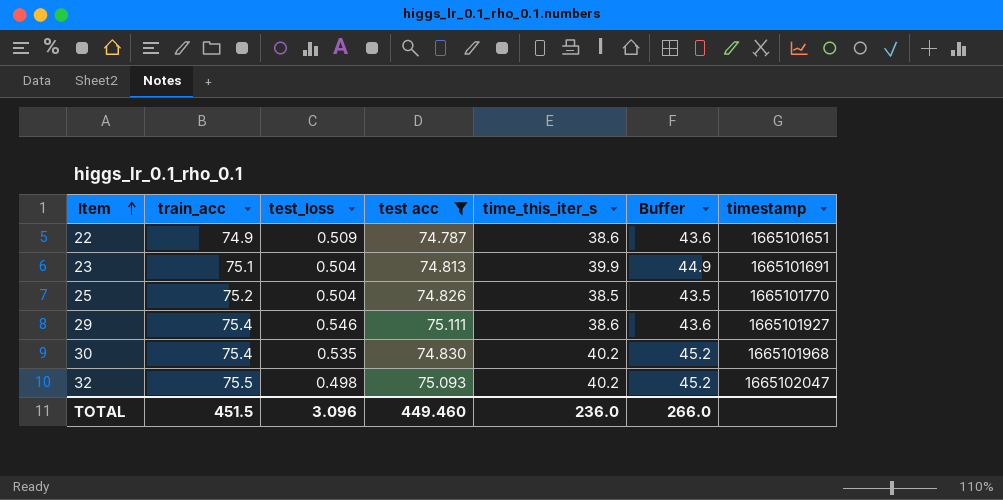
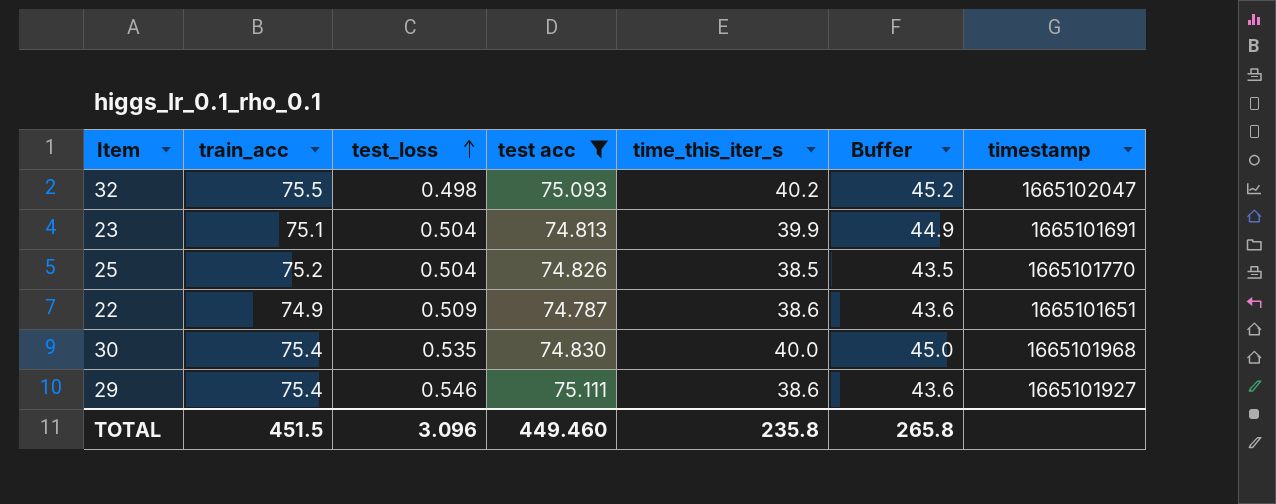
row order: Item ascending -> test_loss ascending
30 | time_this_iter_s: 40.2 -> 40.0
30 | Buffer: 45.2 -> 45.0
TOTAL | time_this_iter_s: 236.0 -> 235.8
TOTAL | Buffer: 266.0 -> 265.8

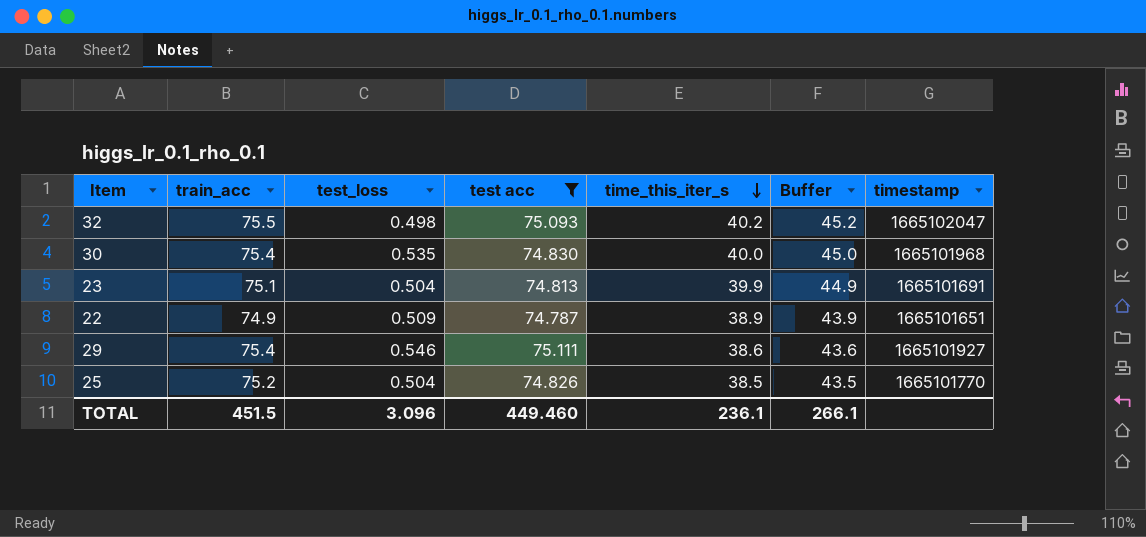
row order: test_loss ascending -> time_this_iter_s descending
22 | time_this_iter_s: 38.6 -> 38.9
22 | Buffer: 43.6 -> 43.9
TOTAL | time_this_iter_s: 235.8 -> 236.1
TOTAL | Buffer: 265.8 -> 266.1

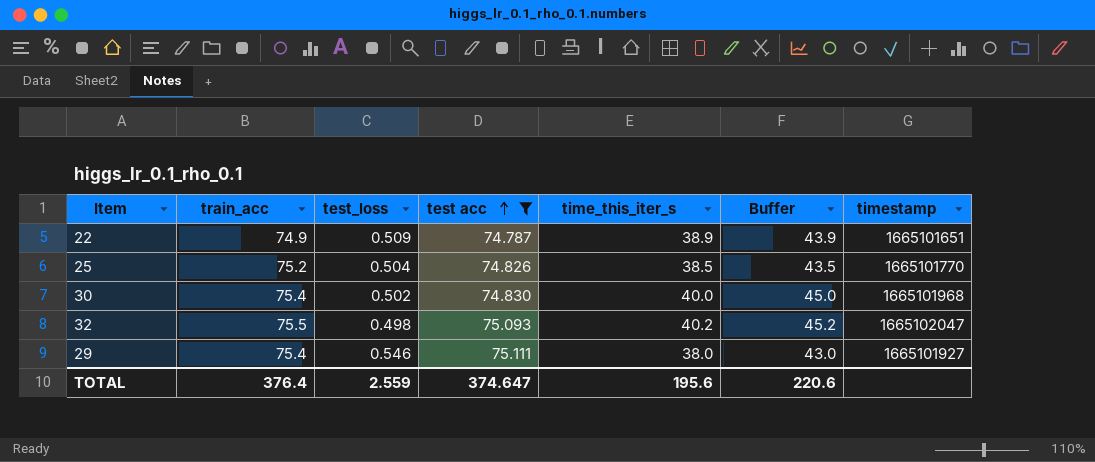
row order: time_this_iter_s descending -> test acc ascending
row 23: 75.1 | 0.504 | 74.813 | 39.9 | 44.9 | 1665101691 -> none
30 | test_loss: 0.535 -> 0.502
29 | time_this_iter_s: 38.6 -> 38.0
29 | Buffer: 43.6 -> 43.0
TOTAL | train_acc: 451.5 -> 376.4
TOTAL | test_loss: 3.096 -> 2.559
TOTAL | test acc: 449.460 -> 374.647
TOTAL | time_this_iter_s: 236.1 -> 195.6
TOTAL | Buffer: 266.1 -> 220.6

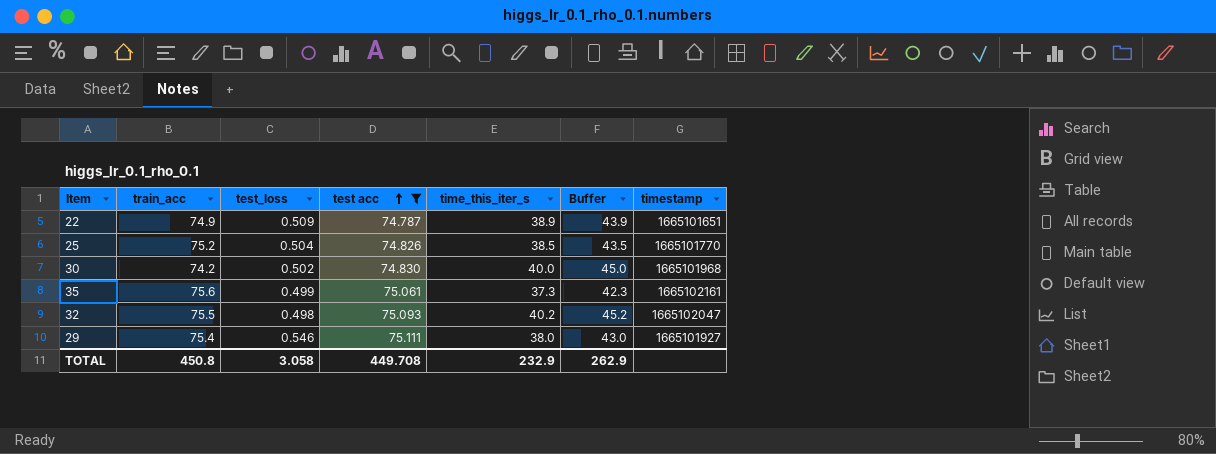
30 | train_acc: 75.4 -> 74.2
row 35: none -> 75.6 | 0.499 | 75.061 | 37.3 | 42.3 | 1665102161
TOTAL | train_acc: 376.4 -> 450.8
TOTAL | test_loss: 2.559 -> 3.058
TOTAL | test acc: 374.647 -> 449.708
TOTAL | time_this_iter_s: 195.6 -> 232.9
TOTAL | Buffer: 220.6 -> 262.9

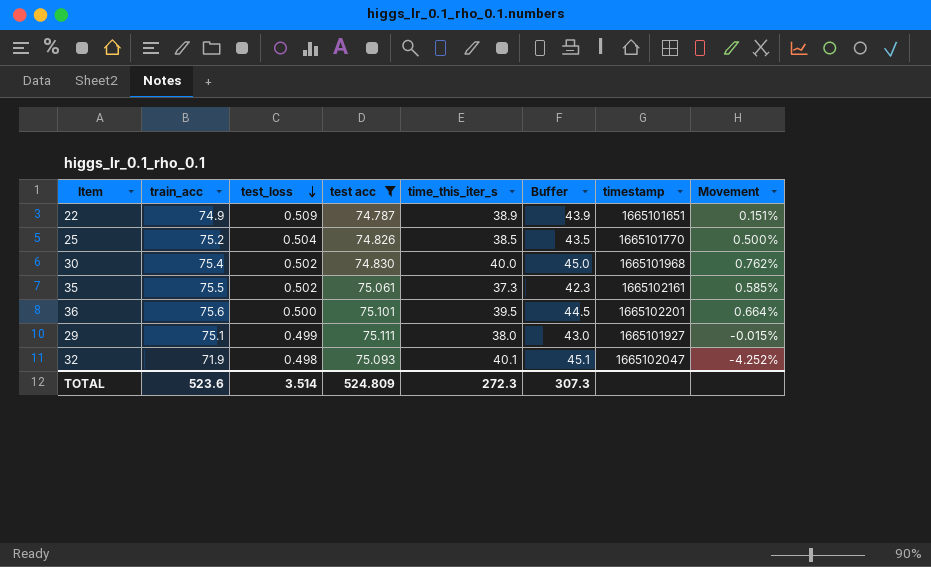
row order: test acc ascending -> test_loss descending
column Movement | formula: none -> ([train_acc] - [test acc]) / [test acc]
30 | train_acc: 74.2 -> 75.4
35 | train_acc: 75.6 -> 75.5
35 | test_loss: 0.499 -> 0.502
row 36: none -> 75.6 | 0.500 | 75.101 | 39.5 | 44.5 | 1665102201 | 0.664%
29 | train_acc: 75.4 -> 75.1
29 | test_loss: 0.546 -> 0.499
32 | train_acc: 75.5 -> 71.9
32 | time_this_iter_s: 40.2 -> 40.1
32 | Buffer: 45.2 -> 45.1
TOTAL | train_acc: 450.8 -> 523.6
TOTAL | test_loss: 3.058 -> 3.514
TOTAL | test acc: 449.708 -> 524.809
TOTAL | time_this_iter_s: 232.9 -> 272.3
TOTAL | Buffer: 262.9 -> 307.3

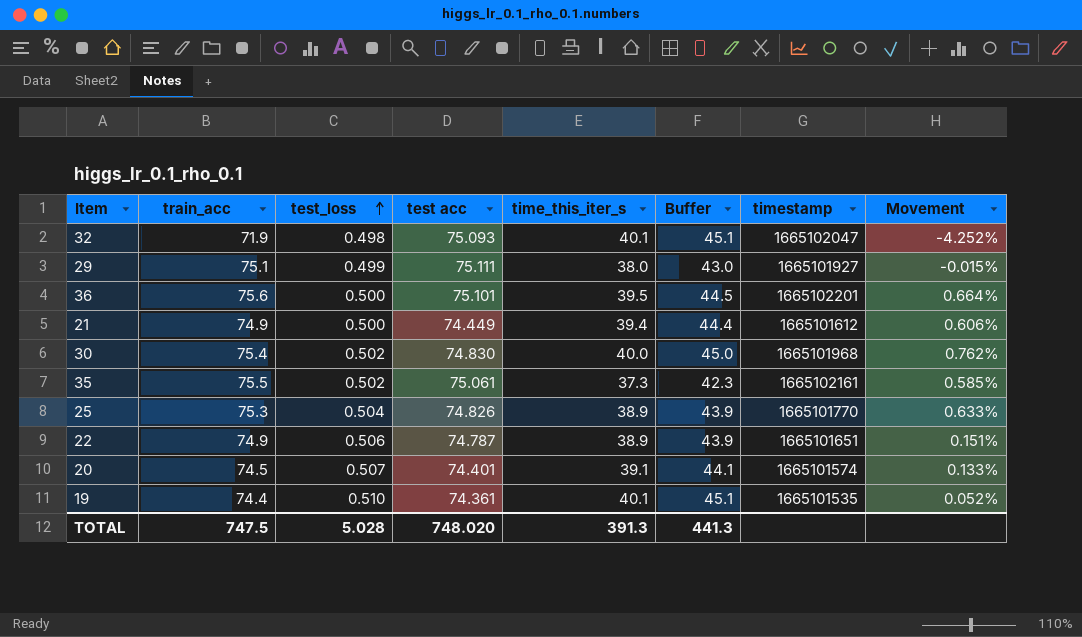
filter: test acc >= 74.787 -> none
row order: test_loss descending -> test_loss ascending
25 | train_acc: 75.2 -> 75.3
25 | time_this_iter_s: 38.5 -> 38.9
25 | Buffer: 43.5 -> 43.9
25 | Movement: 0.500% -> 0.633%
22 | test_loss: 0.509 -> 0.506
TOTAL | train_acc: 523.6 -> 747.5
TOTAL | test_loss: 3.514 -> 5.028
TOTAL | test acc: 524.809 -> 748.020
TOTAL | time_this_iter_s: 272.3 -> 391.3
TOTAL | Buffer: 307.3 -> 441.3

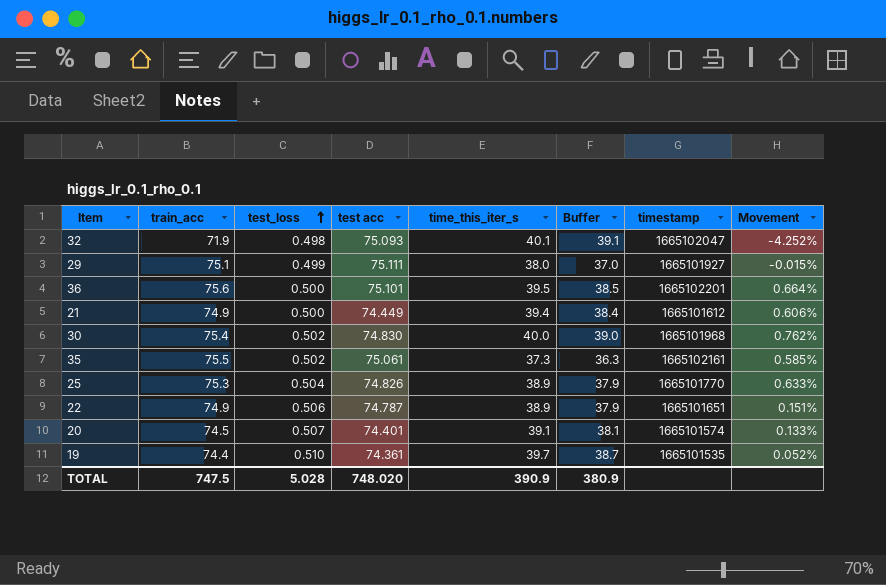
column Buffer | formula: [time_this_iter_s] + 5 -> [time_this_iter_s] - 1
19 | time_this_iter_s: 40.1 -> 39.7
TOTAL | time_this_iter_s: 391.3 -> 390.9
TOTAL | Buffer: 441.3 -> 380.9

